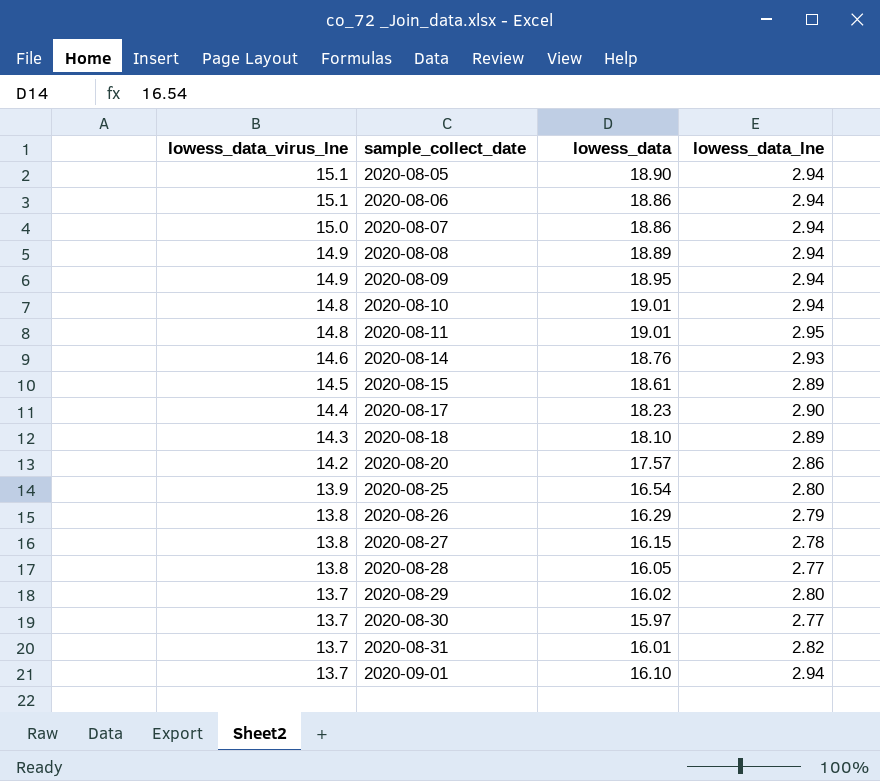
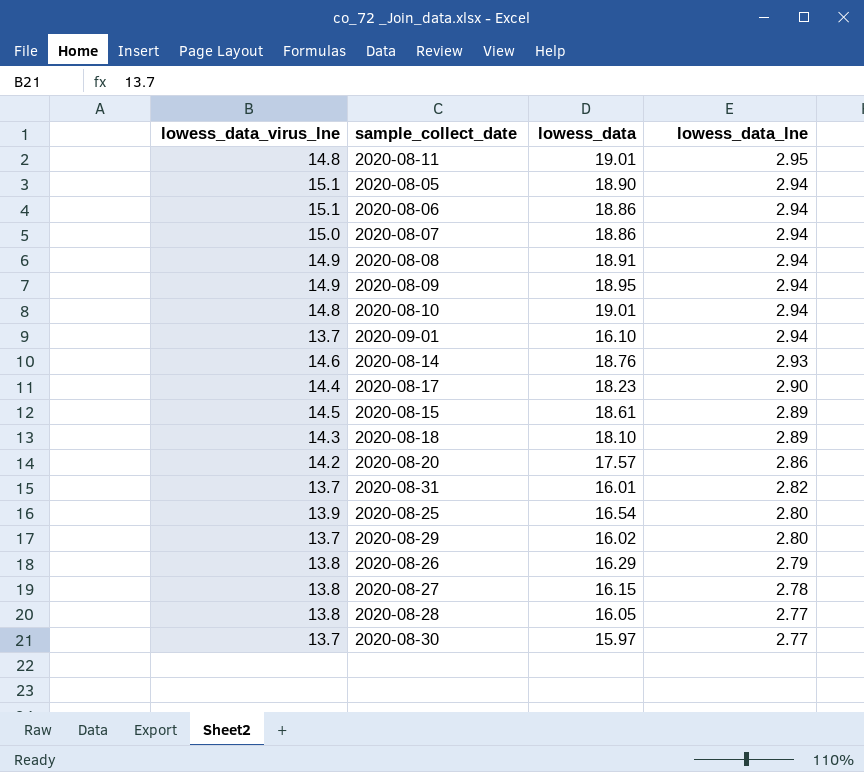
row order: lowess_data_virus_lne descending -> lowess_data_lne descending
2020-08-08 | lowess_data: 18.89 -> 18.91

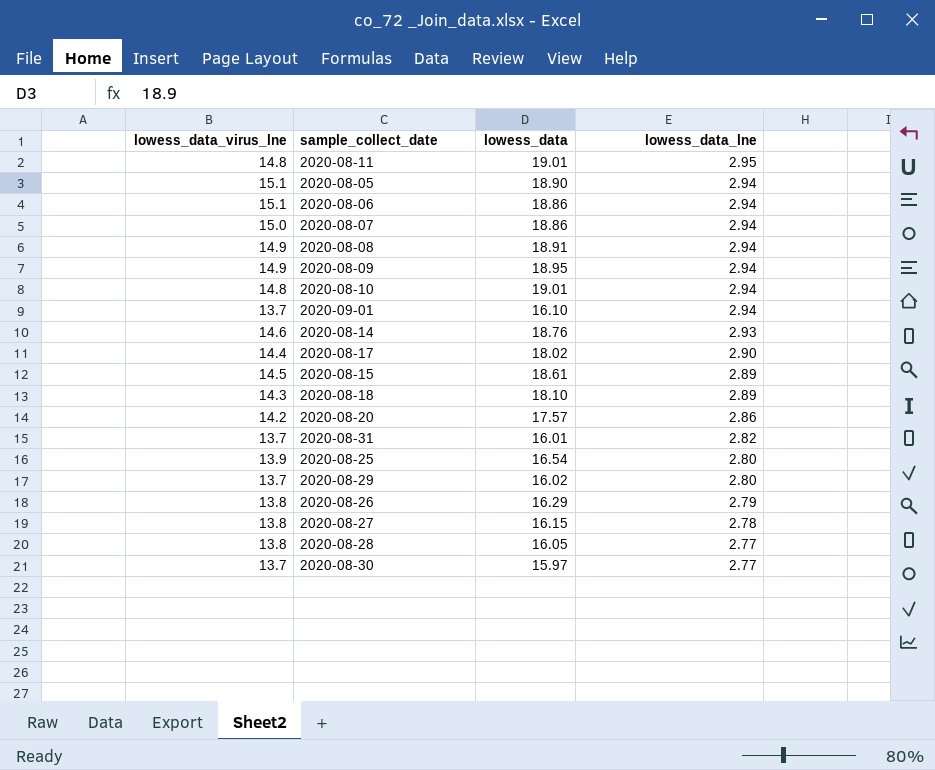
2020-08-17 | lowess_data: 18.23 -> 18.02

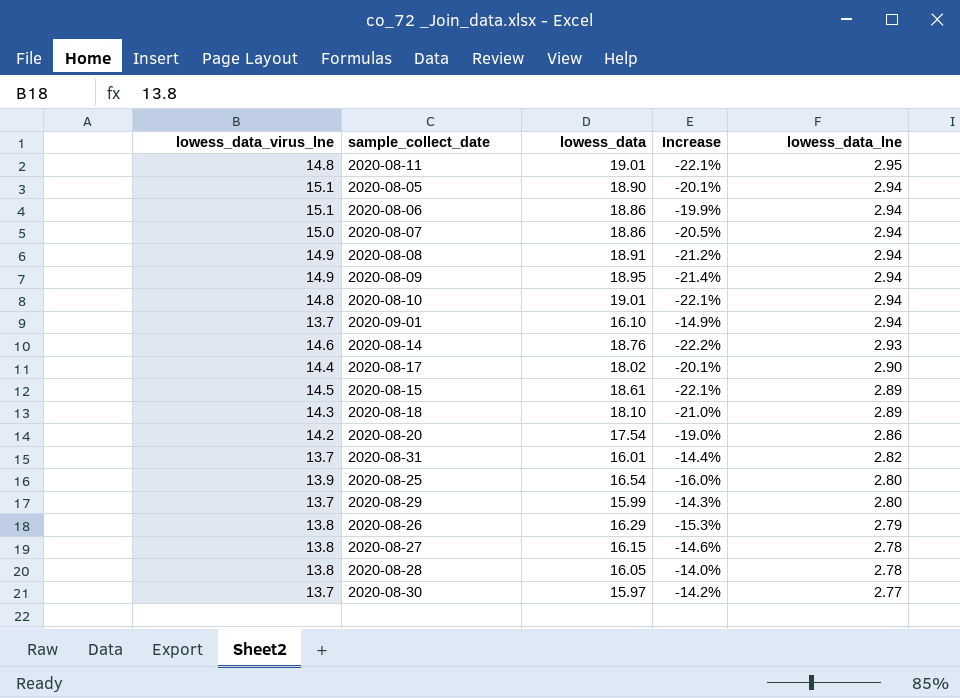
column Increase | formula: none -> ([lowess_data_virus_lne] - [lowess_data]) / [lowess_data]
2020-08-20 | lowess_data: 17.57 -> 17.54
2020-08-29 | lowess_data: 16.02 -> 15.99
2020-08-28 | lowess_data_lne: 2.77 -> 2.78

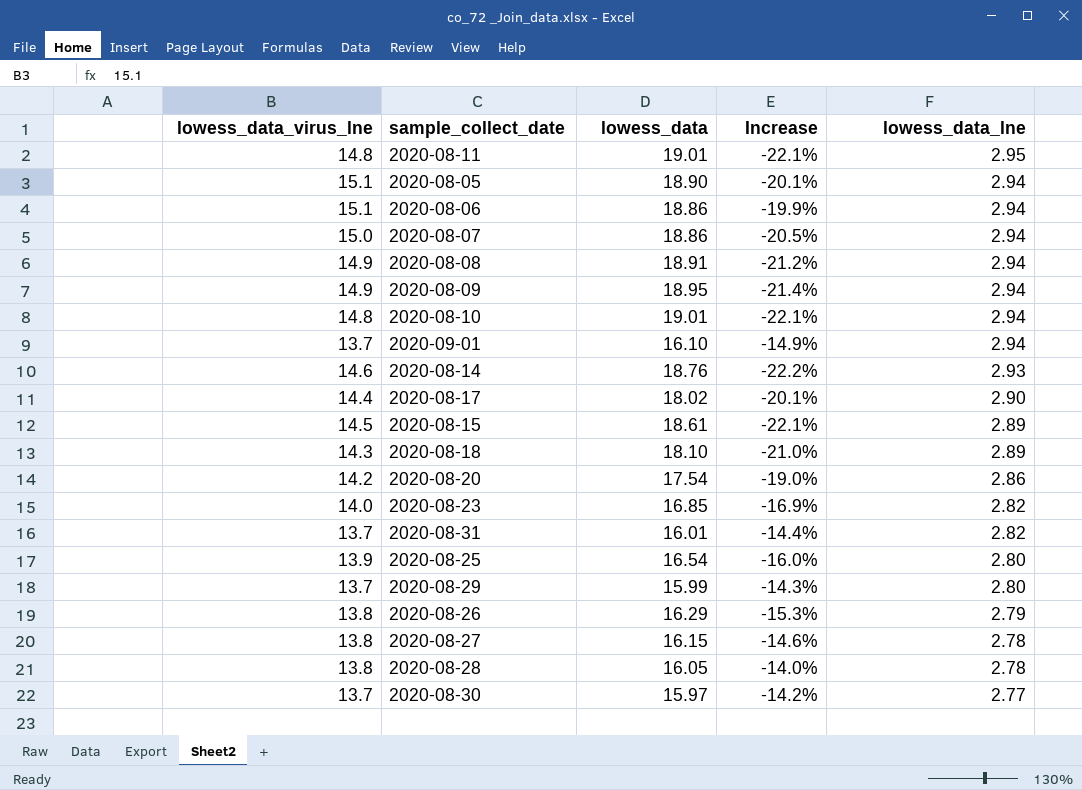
row 2020-08-23: none -> 14.0 | 16.85 | -16.9% | 2.82

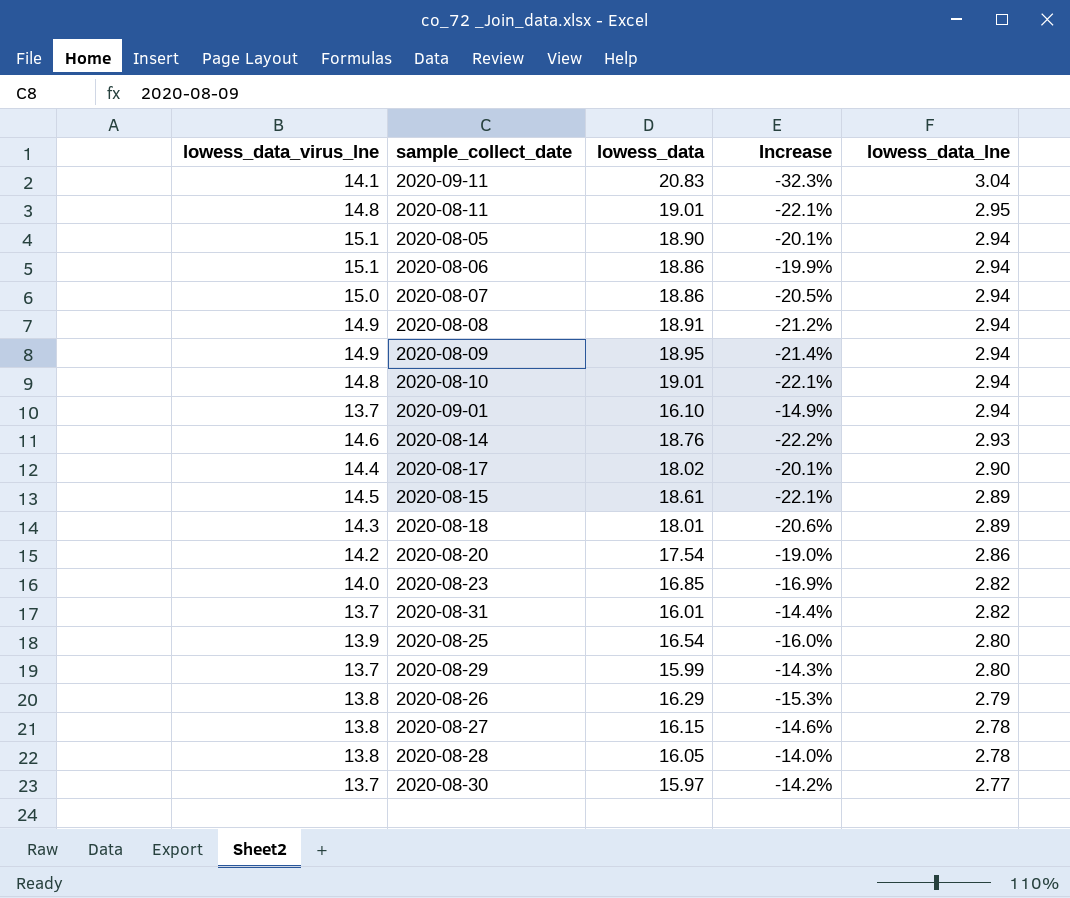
row 2020-09-11: none -> 14.1 | 20.83 | -32.3% | 3.04
2020-08-18 | lowess_data: 18.10 -> 18.01
2020-08-18 | Increase: -21.0% -> -20.6%

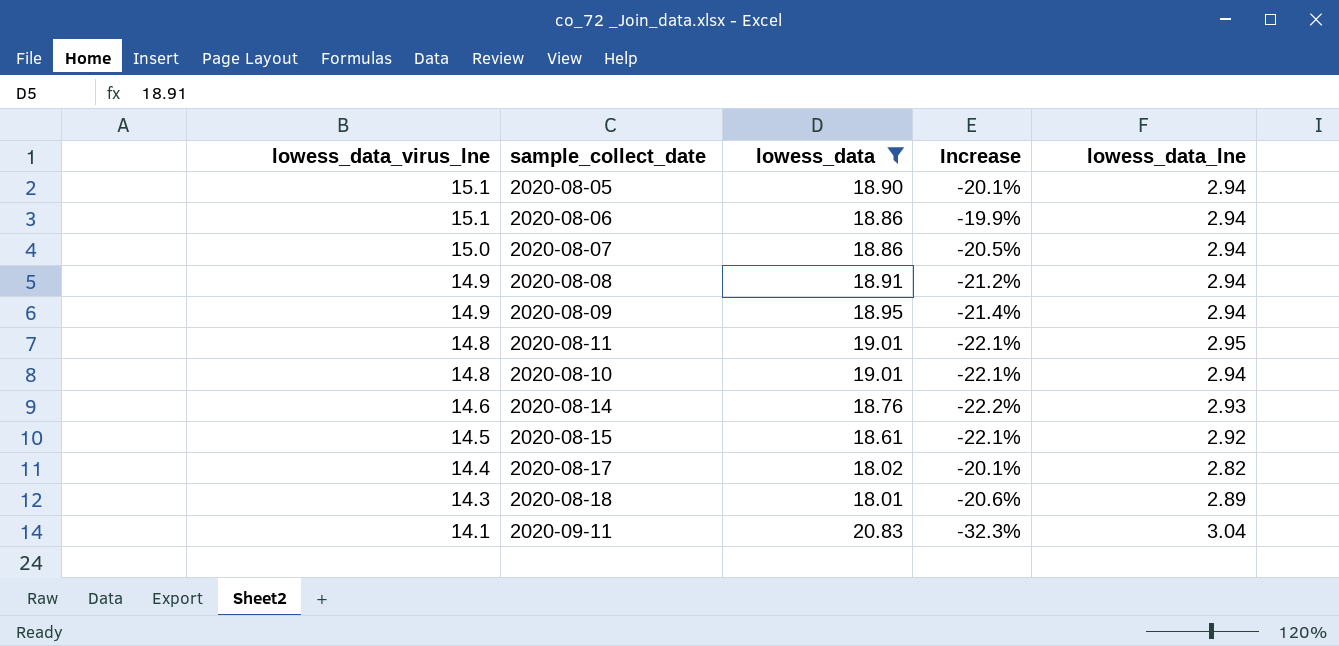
filter: none -> lowess_data >= 18.01
row order: lowess_data_lne descending -> lowess_data_virus_lne descending
2020-08-15 | lowess_data_lne: 2.89 -> 2.92
2020-08-17 | lowess_data_lne: 2.90 -> 2.82

